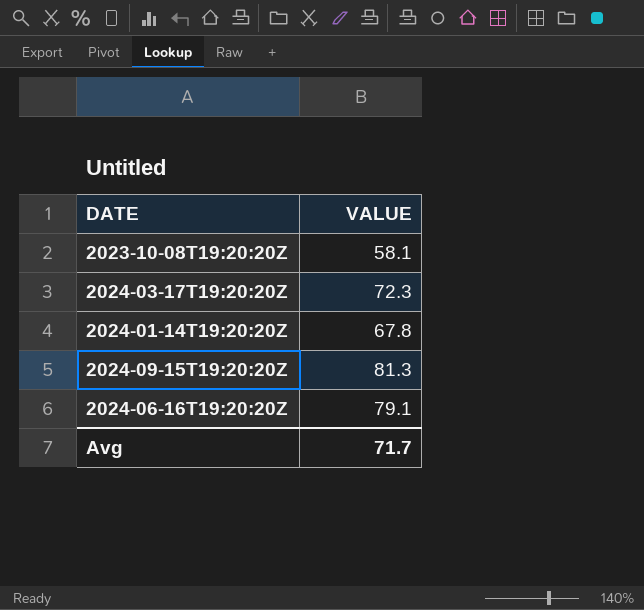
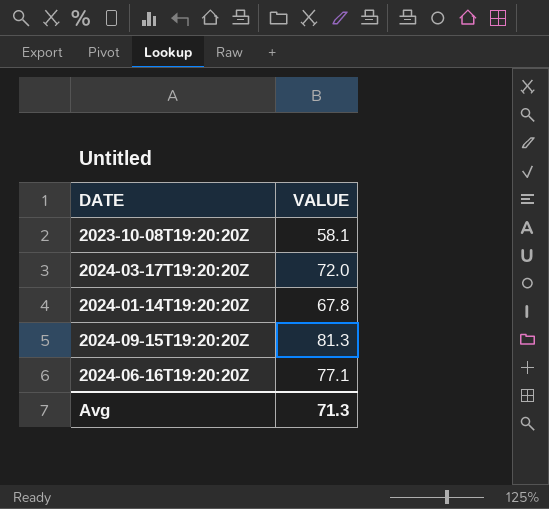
2024-03-17T19:20:20Z | VALUE: 72.3 -> 72.0
2024-06-16T19:20:20Z | VALUE: 79.1 -> 77.1
Avg | VALUE: 71.7 -> 71.3

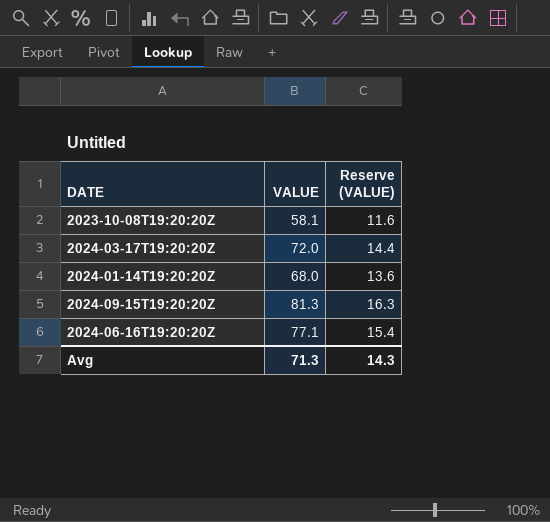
column Reserve (VALUE) | formula: none -> [VALUE] * 0.2
2024-01-14T19:20:20Z | VALUE: 67.8 -> 68.0

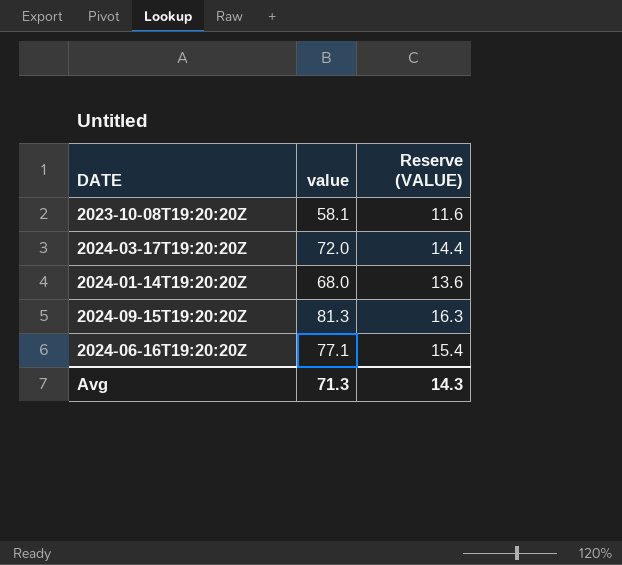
column name: VALUE -> value

